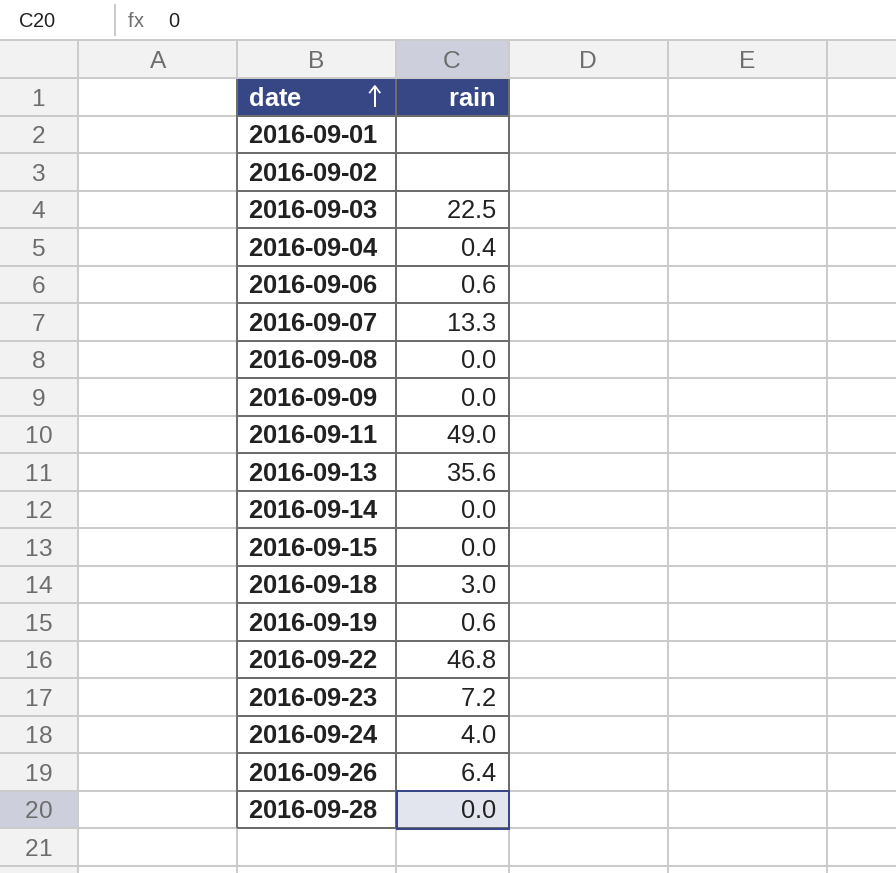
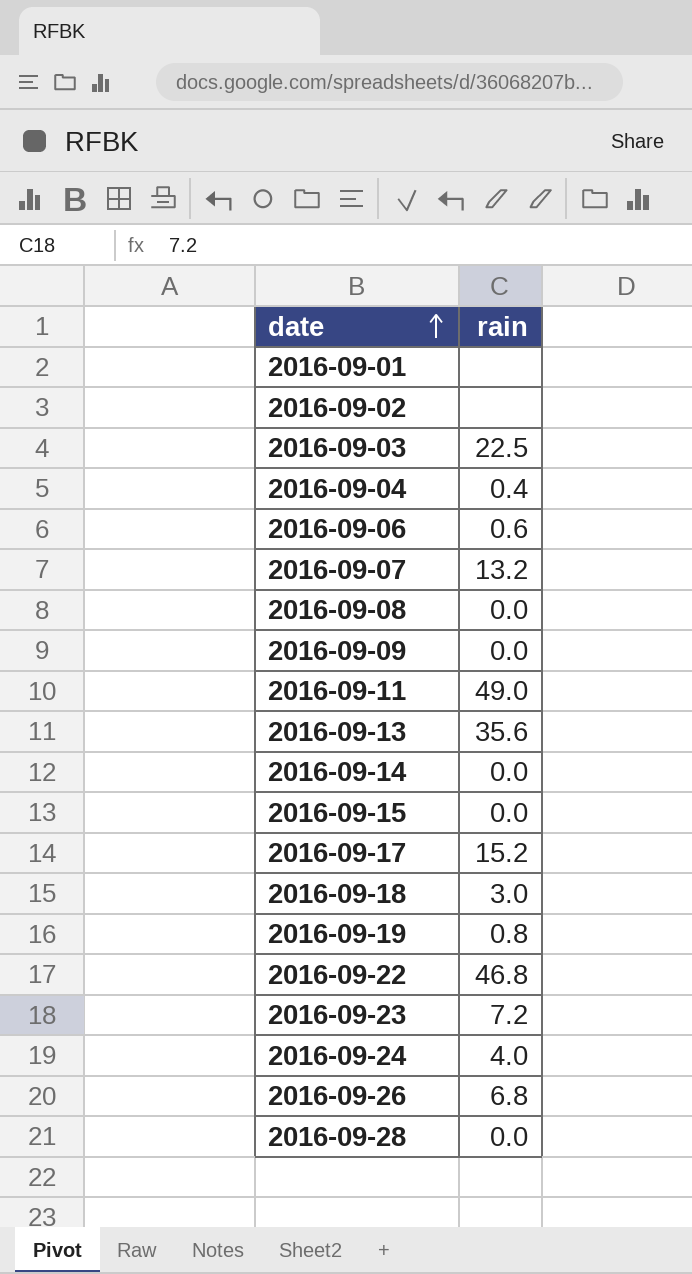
2016-09-07 | rain: 13.3 -> 13.2
row 2016-09-17: none -> 15.2
2016-09-19 | rain: 0.6 -> 0.8
2016-09-26 | rain: 6.4 -> 6.8

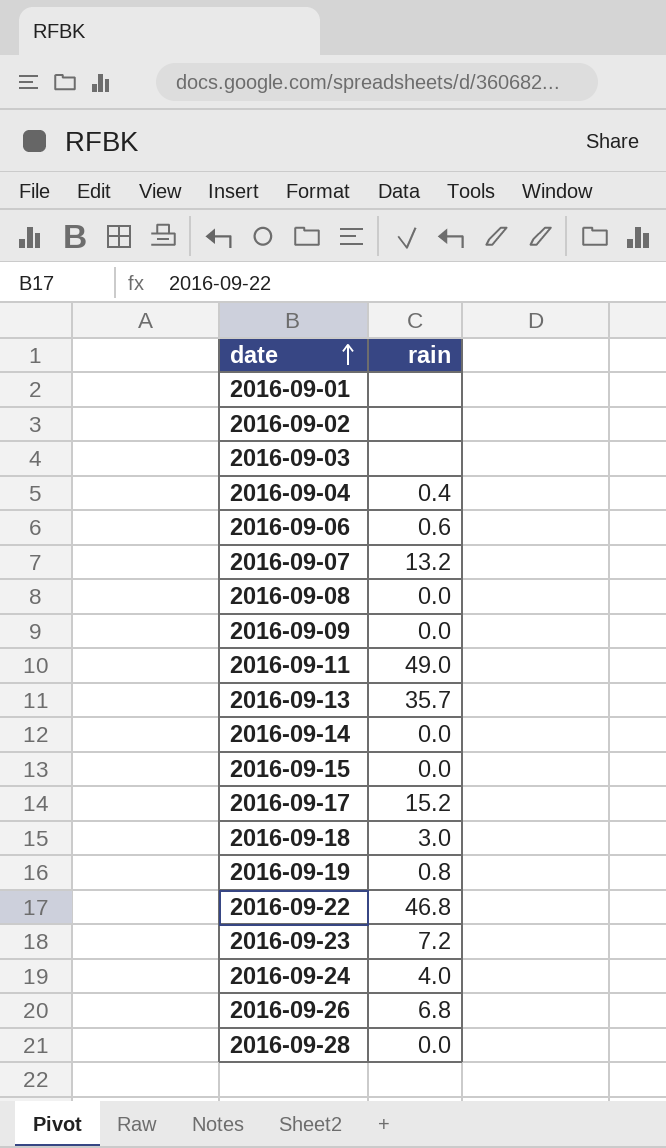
2016-09-03 | rain: 22.5 -> none
2016-09-13 | rain: 35.6 -> 35.7

